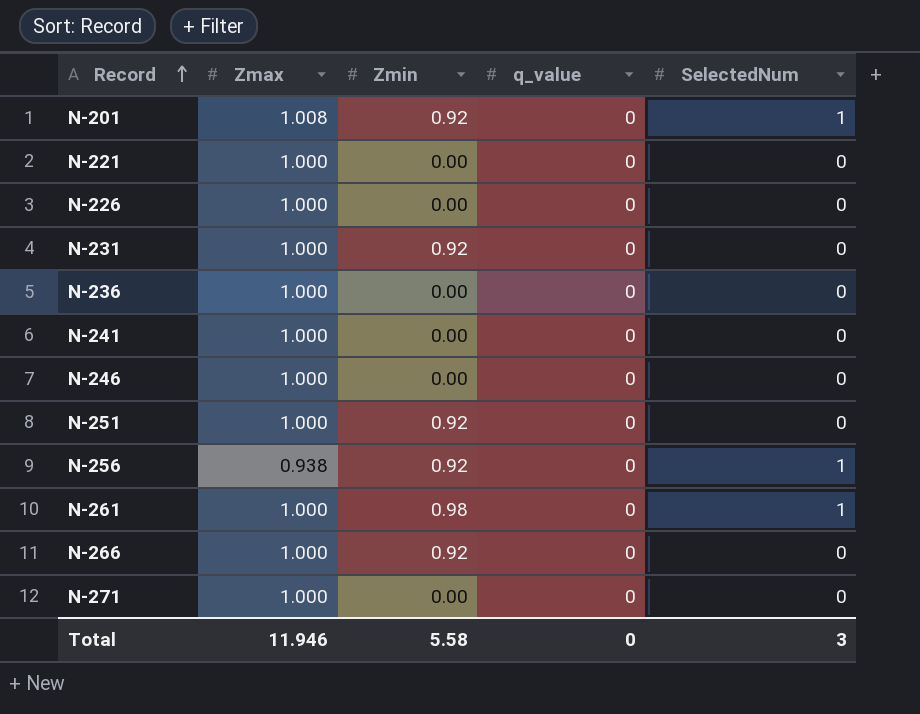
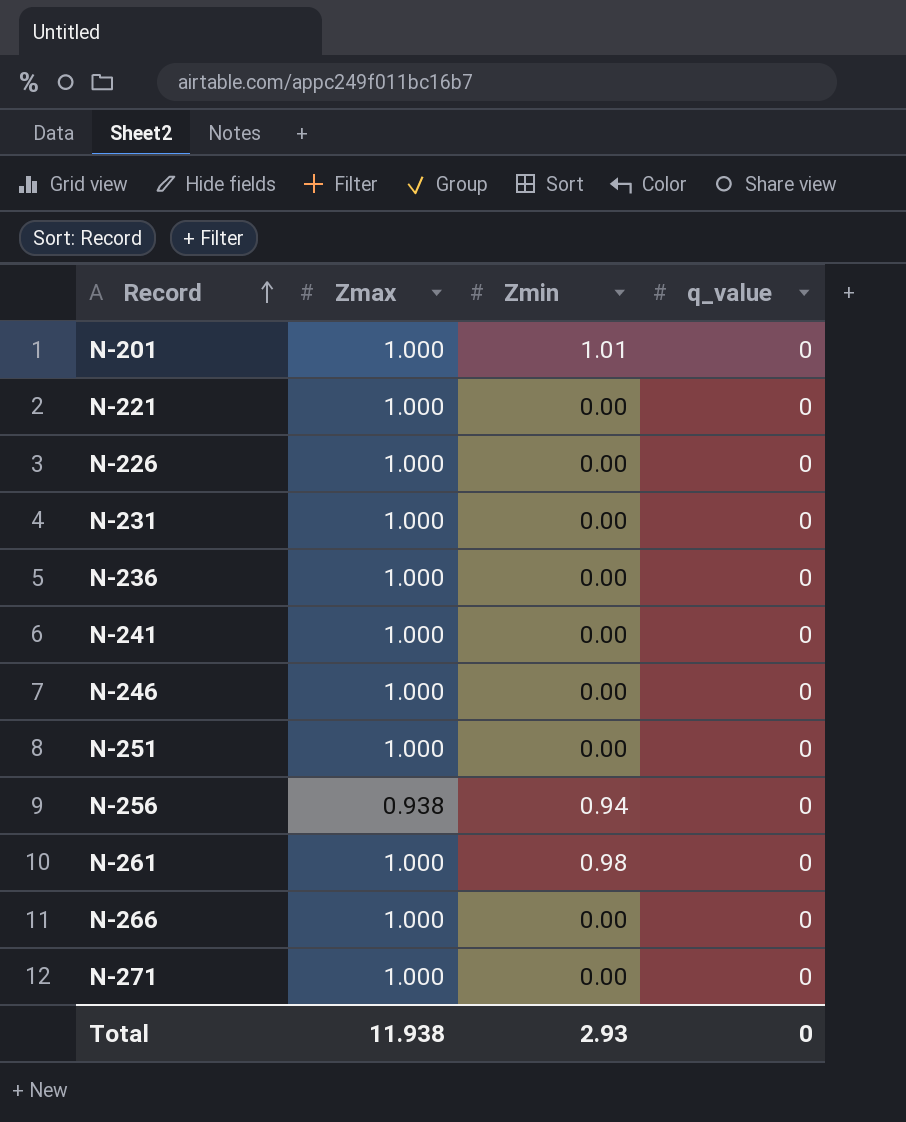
column SelectedNum | position: 5 -> none
N-201 | Zmax: 1.008 -> 1.000
N-201 | Zmin: 0.92 -> 1.01
N-231 | Zmin: 0.92 -> 0.00
N-251 | Zmin: 0.92 -> 0.00
N-256 | Zmin: 0.92 -> 0.94
N-266 | Zmin: 0.92 -> 0.00
Total | Zmax: 11.946 -> 11.938
Total | Zmin: 5.58 -> 2.93

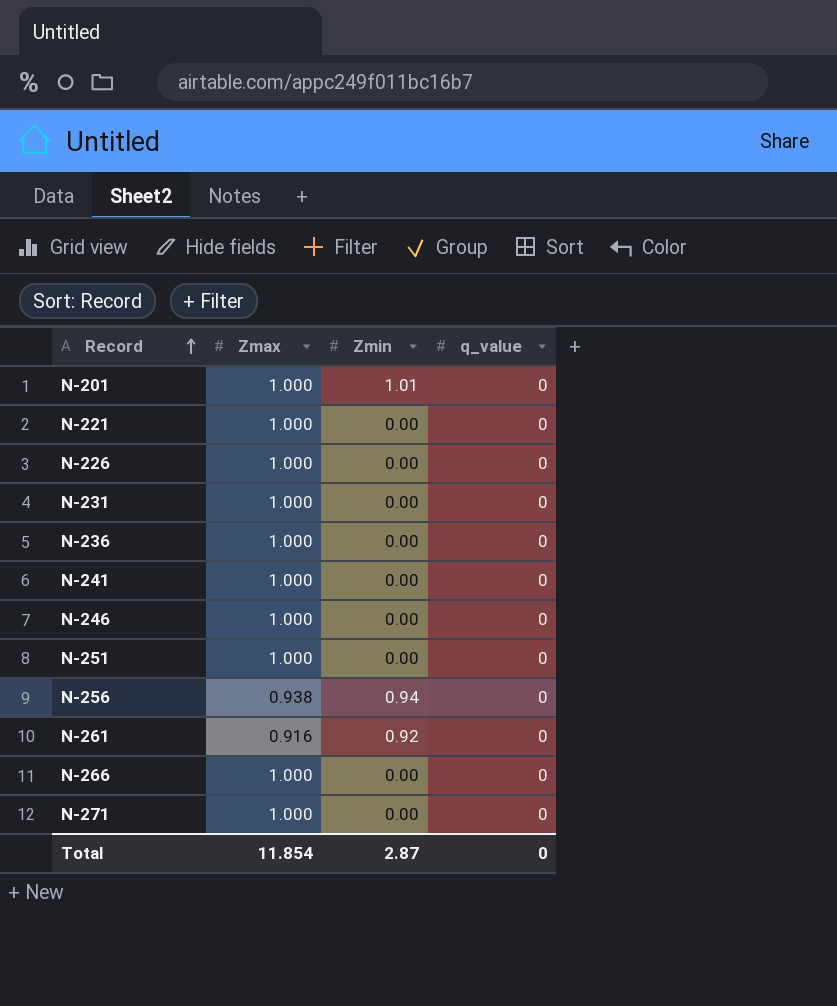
N-261 | Zmax: 1.000 -> 0.916
N-261 | Zmin: 0.98 -> 0.92
Total | Zmax: 11.938 -> 11.854
Total | Zmin: 2.93 -> 2.87

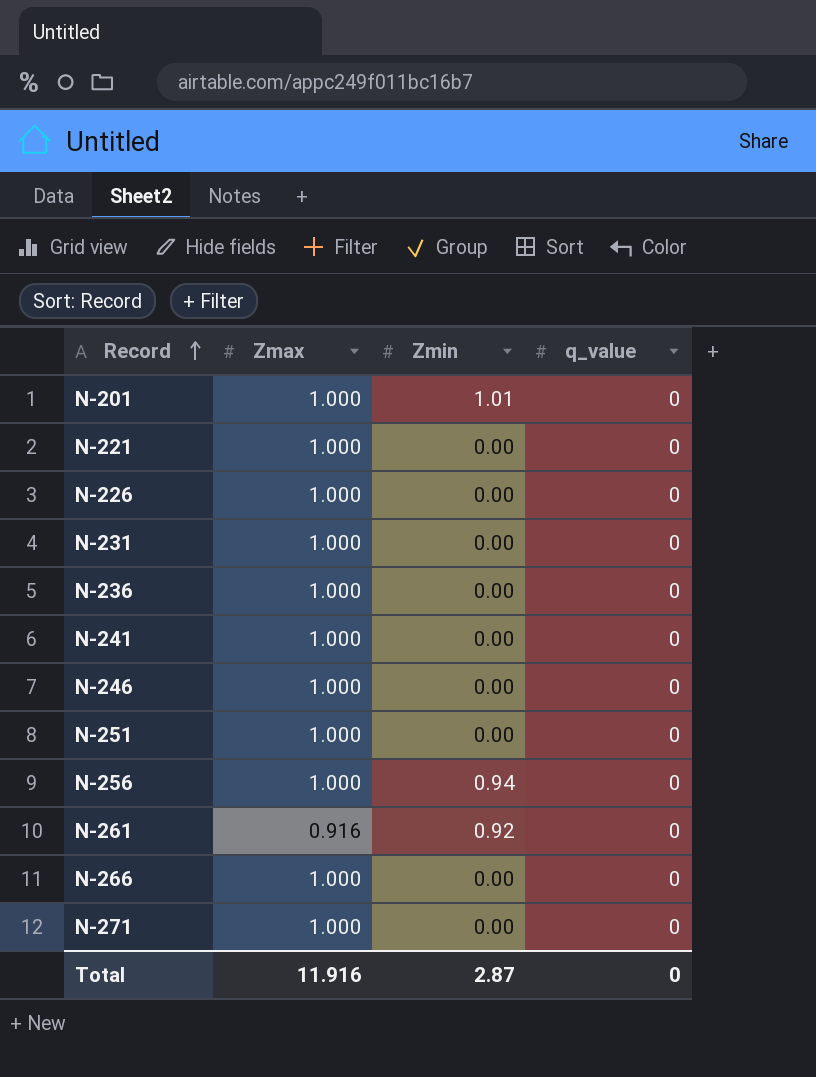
N-256 | Zmax: 0.938 -> 1.000
Total | Zmax: 11.854 -> 11.916

